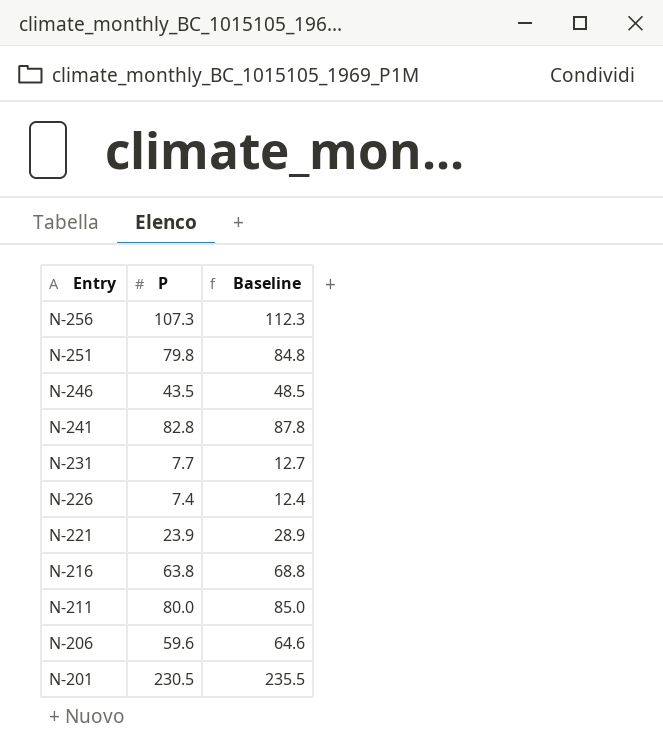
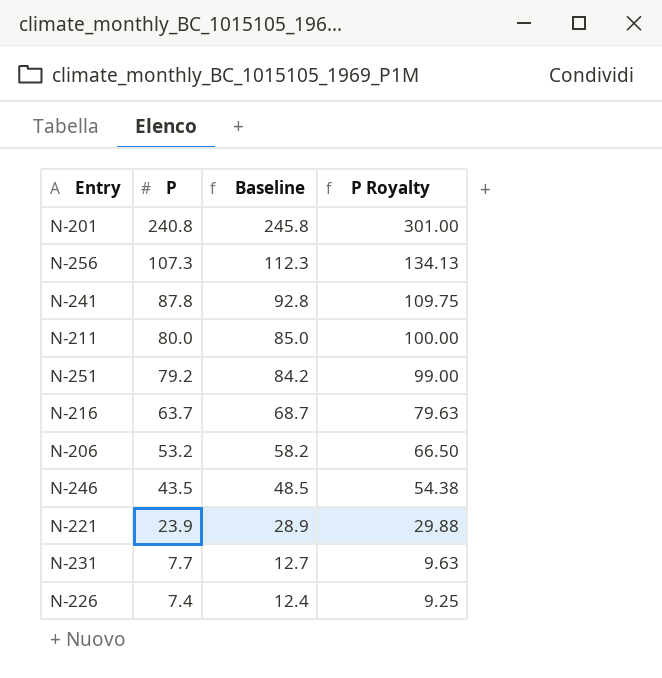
row order: Entry descending -> P descending
column P Royalty | formula: none -> [P] * 1.25
N-201 | P: 230.5 -> 240.8
N-201 | Baseline: 235.5 -> 245.8
N-241 | P: 82.8 -> 87.8
N-241 | Baseline: 87.8 -> 92.8
N-251 | P: 79.8 -> 79.2
N-251 | Baseline: 84.8 -> 84.2
N-216 | P: 63.8 -> 63.7
N-216 | Baseline: 68.8 -> 68.7
N-206 | P: 59.6 -> 53.2
N-206 | Baseline: 64.6 -> 58.2

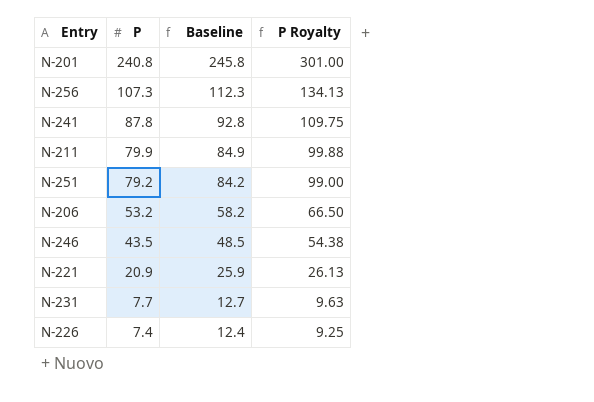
row N-216: 63.7 | 68.7 | 79.63 -> none
N-211 | P: 80.0 -> 79.9
N-211 | Baseline: 85.0 -> 84.9
N-211 | P Royalty: 100.00 -> 99.88
N-221 | P: 23.9 -> 20.9
N-221 | Baseline: 28.9 -> 25.9
N-221 | P Royalty: 29.88 -> 26.13

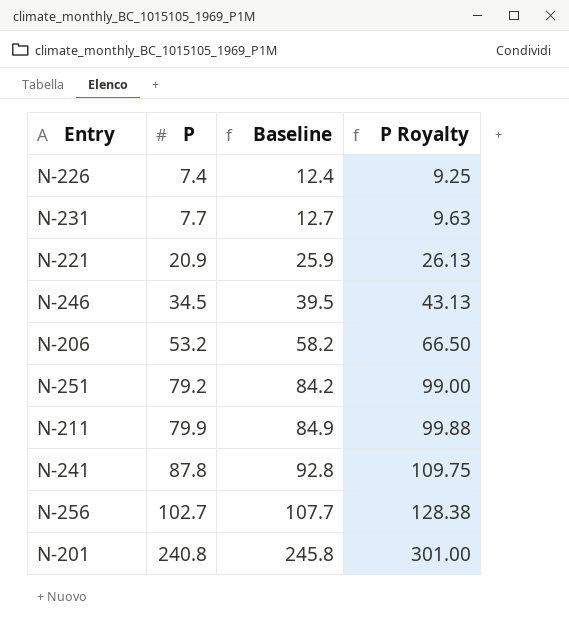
row order: P descending -> P ascending
N-246 | P: 43.5 -> 34.5
N-246 | Baseline: 48.5 -> 39.5
N-246 | P Royalty: 54.38 -> 43.13
N-256 | P: 107.3 -> 102.7
N-256 | Baseline: 112.3 -> 107.7
N-256 | P Royalty: 134.13 -> 128.38

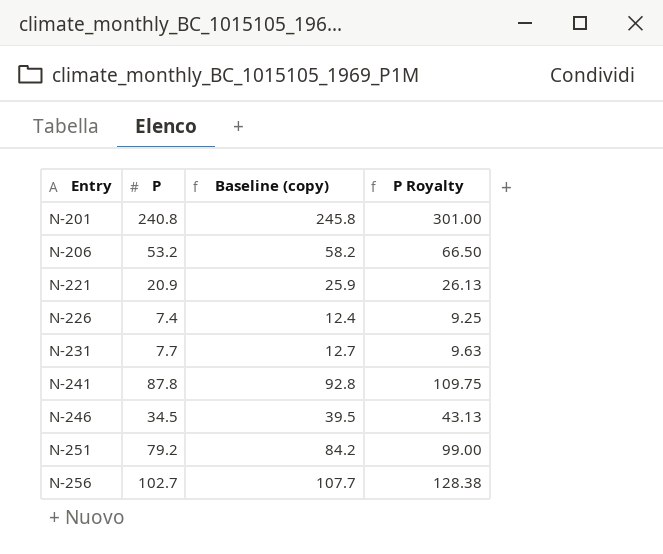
row order: P ascending -> Entry ascending
column name: Baseline -> Baseline (copy)
row N-211: 79.9 | 84.9 | 99.88 -> none

